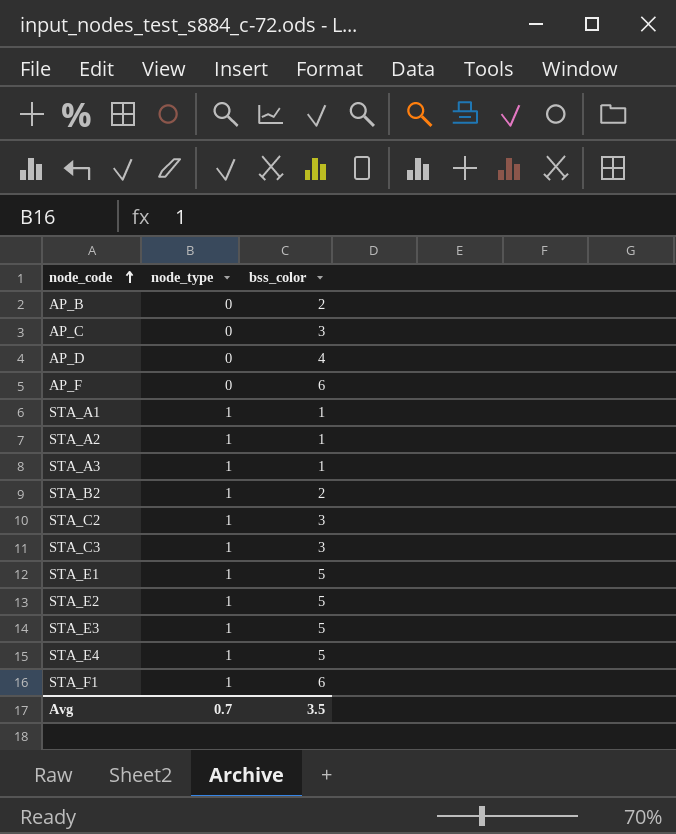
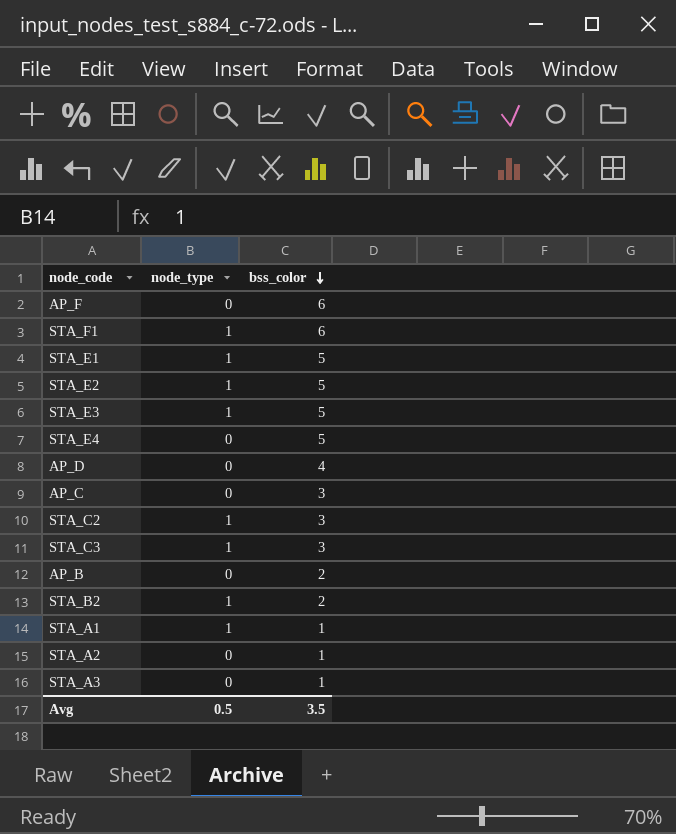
row order: node_code ascending -> bss_color descending
STA_E4 | node_type: 1 -> 0
STA_A2 | node_type: 1 -> 0
STA_A3 | node_type: 1 -> 0
Avg | node_type: 0.7 -> 0.5

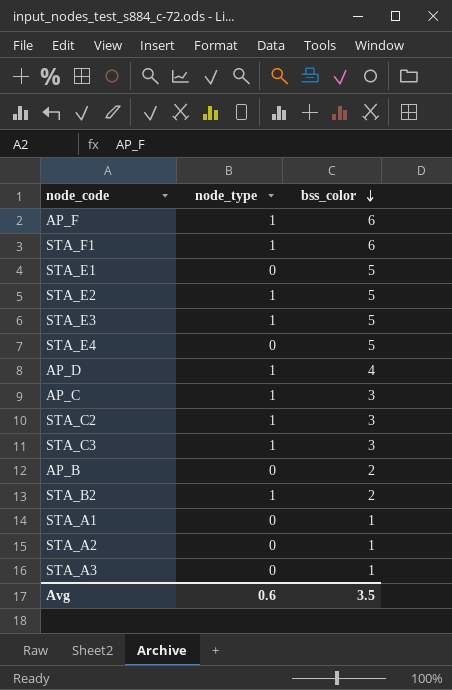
AP_F | node_type: 0 -> 1
STA_E1 | node_type: 1 -> 0
AP_D | node_type: 0 -> 1
AP_C | node_type: 0 -> 1
STA_A1 | node_type: 1 -> 0
Avg | node_type: 0.5 -> 0.6

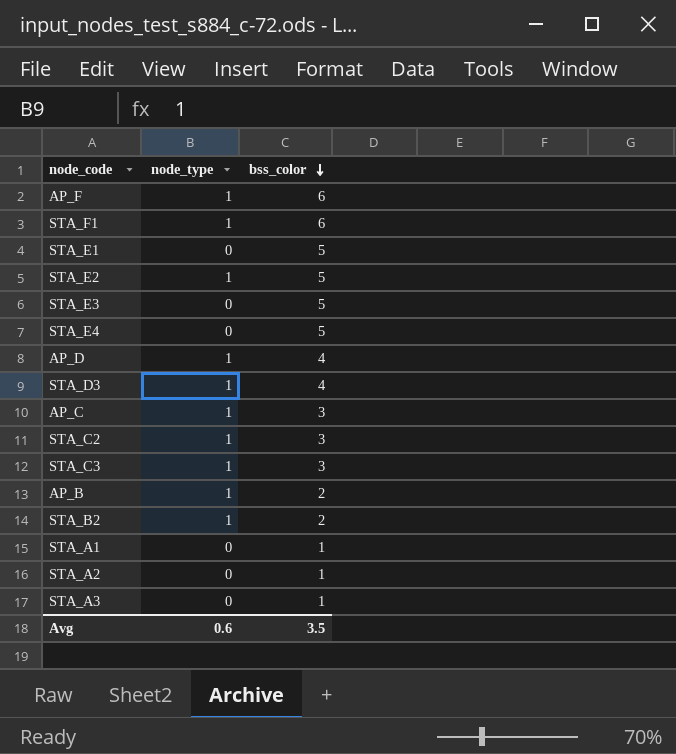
STA_E3 | node_type: 1 -> 0
row STA_D3: none -> 1 | 4
AP_B | node_type: 0 -> 1

